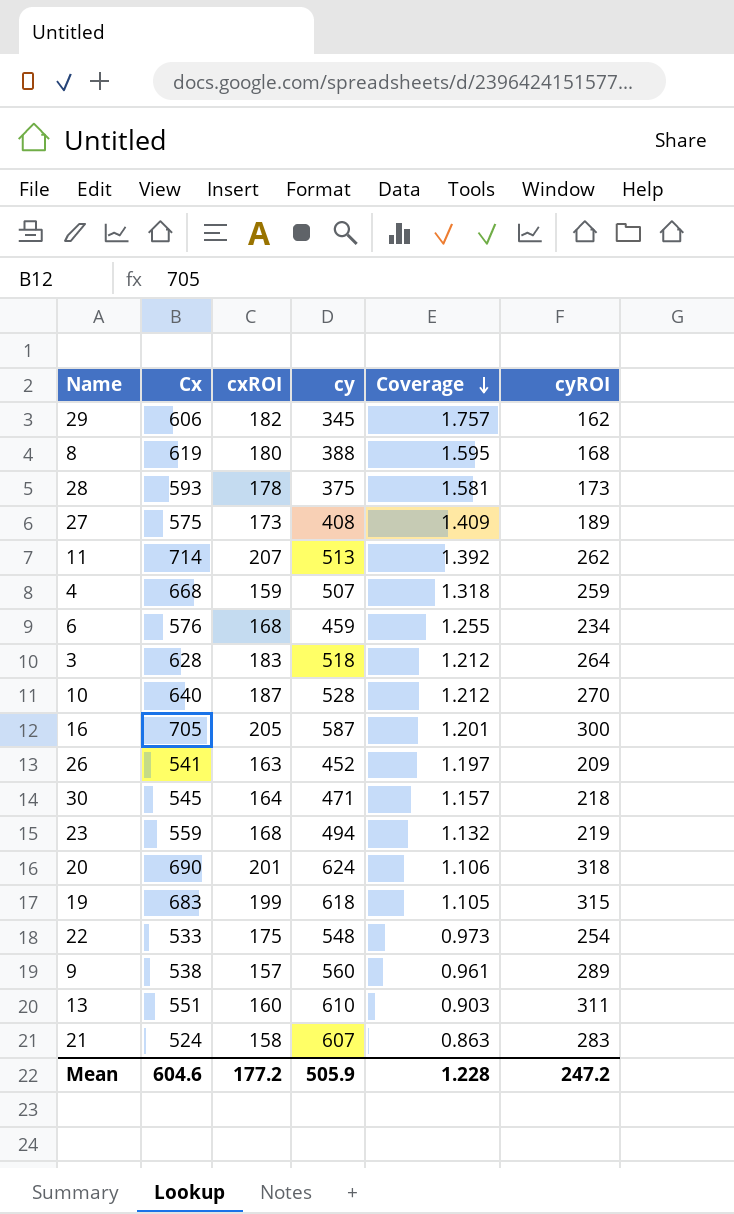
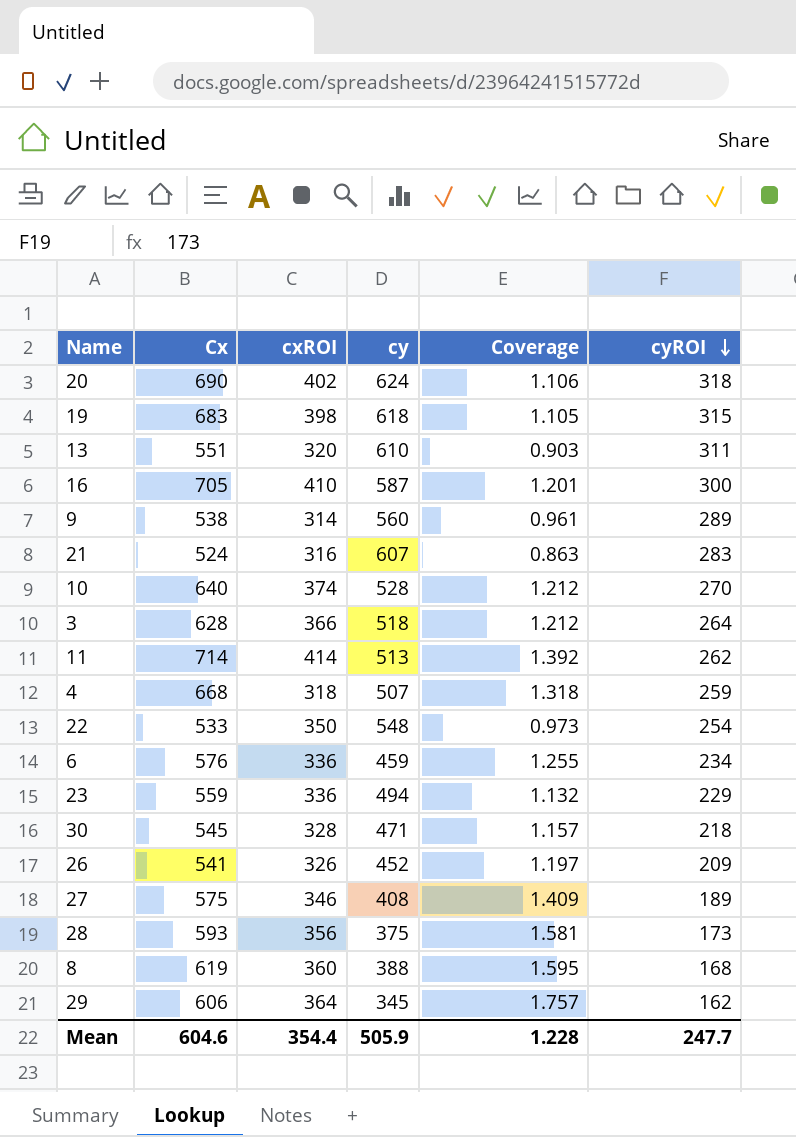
row order: Coverage descending -> cyROI descending
20 | cxROI: 201 -> 402
19 | cxROI: 199 -> 398
13 | cxROI: 160 -> 320
16 | cxROI: 205 -> 410
9 | cxROI: 157 -> 314
21 | cxROI: 158 -> 316
10 | cxROI: 187 -> 374
3 | cxROI: 183 -> 366
11 | cxROI: 207 -> 414
4 | cxROI: 159 -> 318
22 | cxROI: 175 -> 350
6 | cxROI: 168 -> 336
23 | cxROI: 168 -> 336
23 | cyROI: 219 -> 229
30 | cxROI: 164 -> 328
26 | cxROI: 163 -> 326
27 | cxROI: 173 -> 346
28 | cxROI: 178 -> 356
8 | cxROI: 180 -> 360
29 | cxROI: 182 -> 364
Mean | cxROI: 177.2 -> 354.4
Mean | cyROI: 247.2 -> 247.7

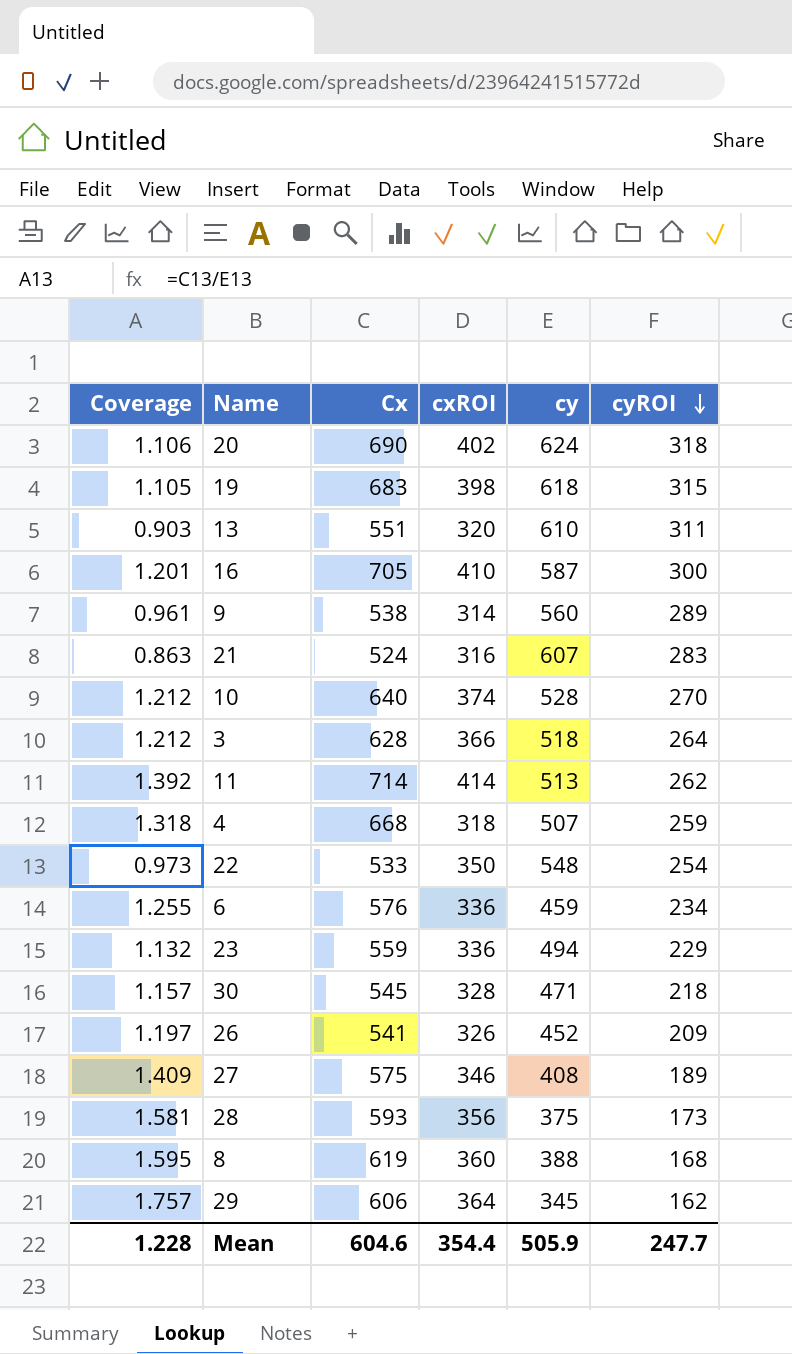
column Coverage | position: 5 -> 1

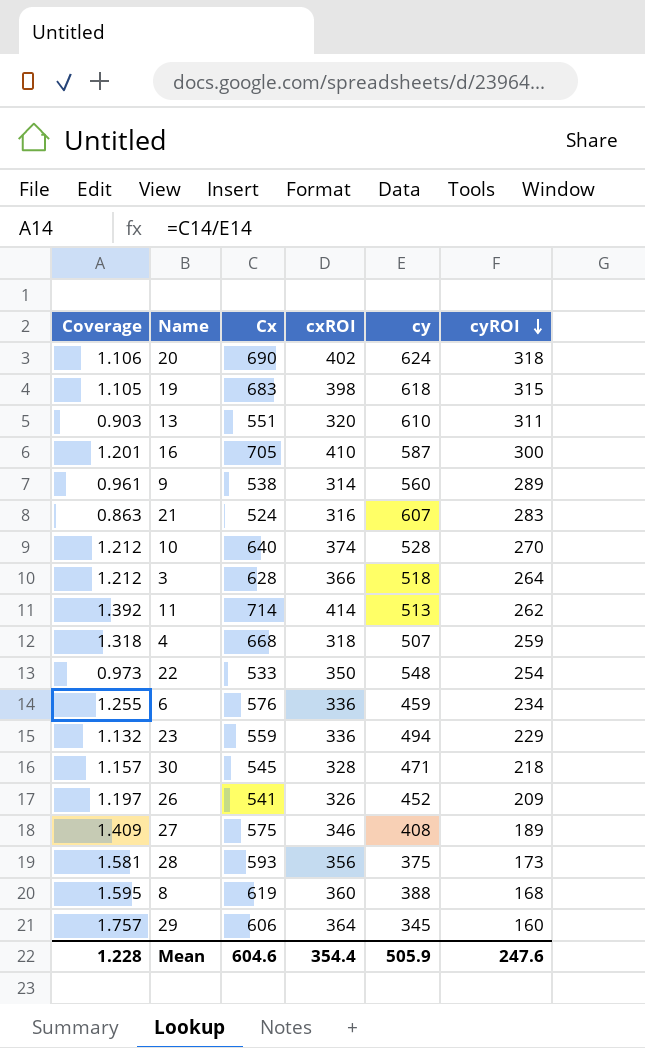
29 | cyROI: 162 -> 160
Mean | cyROI: 247.7 -> 247.6

